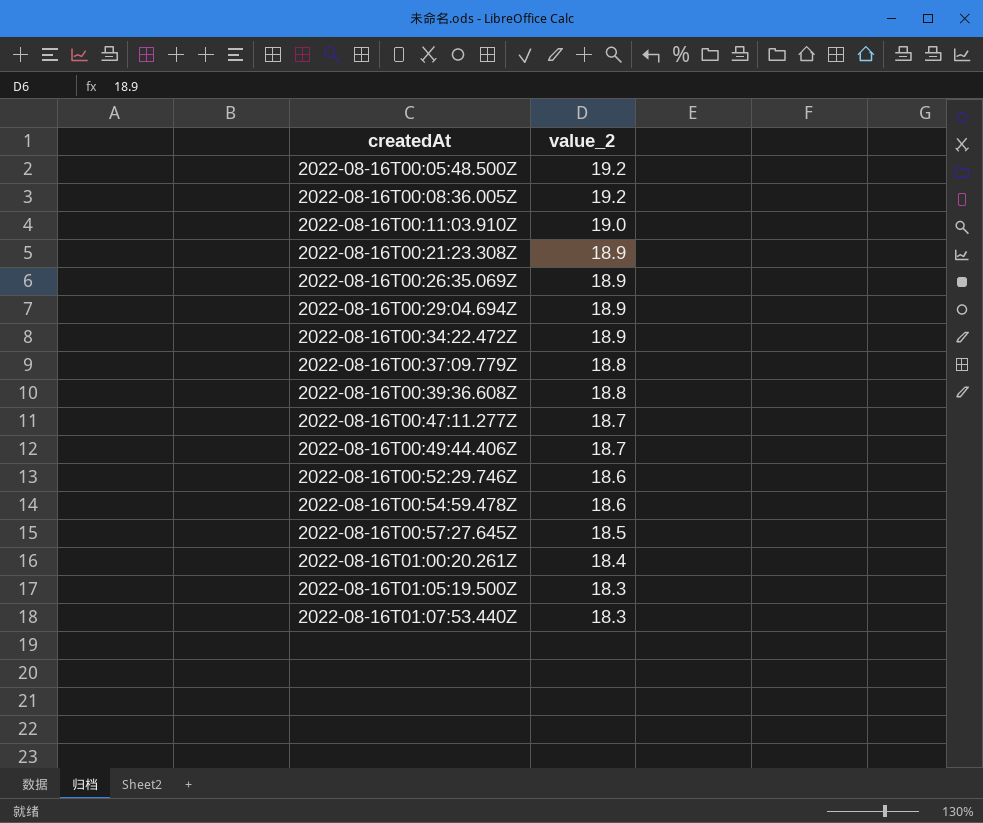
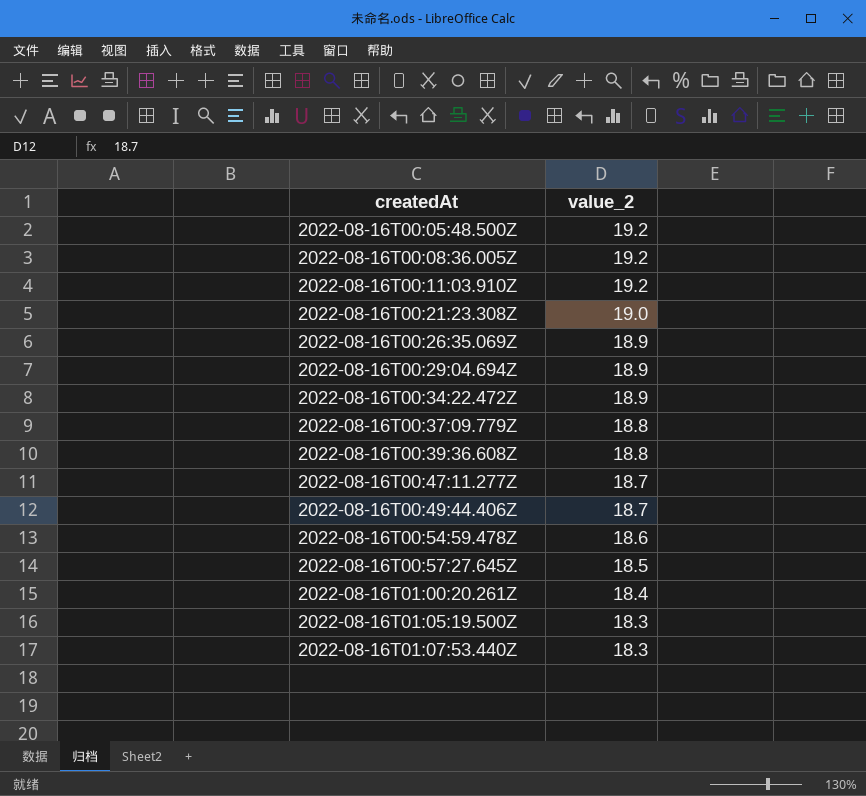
row 2022-08-16T00:52:29.746Z: 18.6 -> none
2022-08-16T00:11:03.910Z | value_2: 19.0 -> 19.2
2022-08-16T00:21:23.308Z | value_2: 18.9 -> 19.0

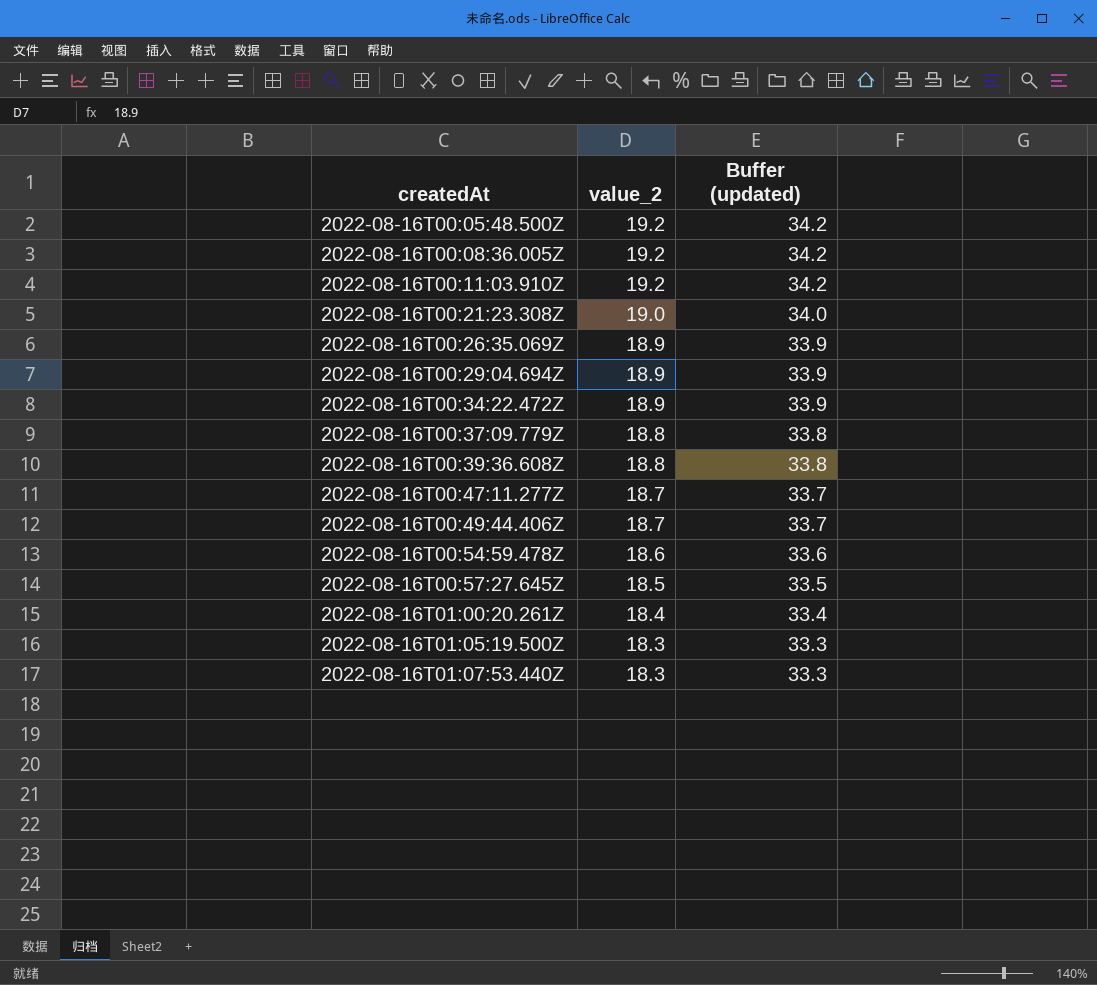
column Buffer (updated) | formula: none -> [value_2] + 15

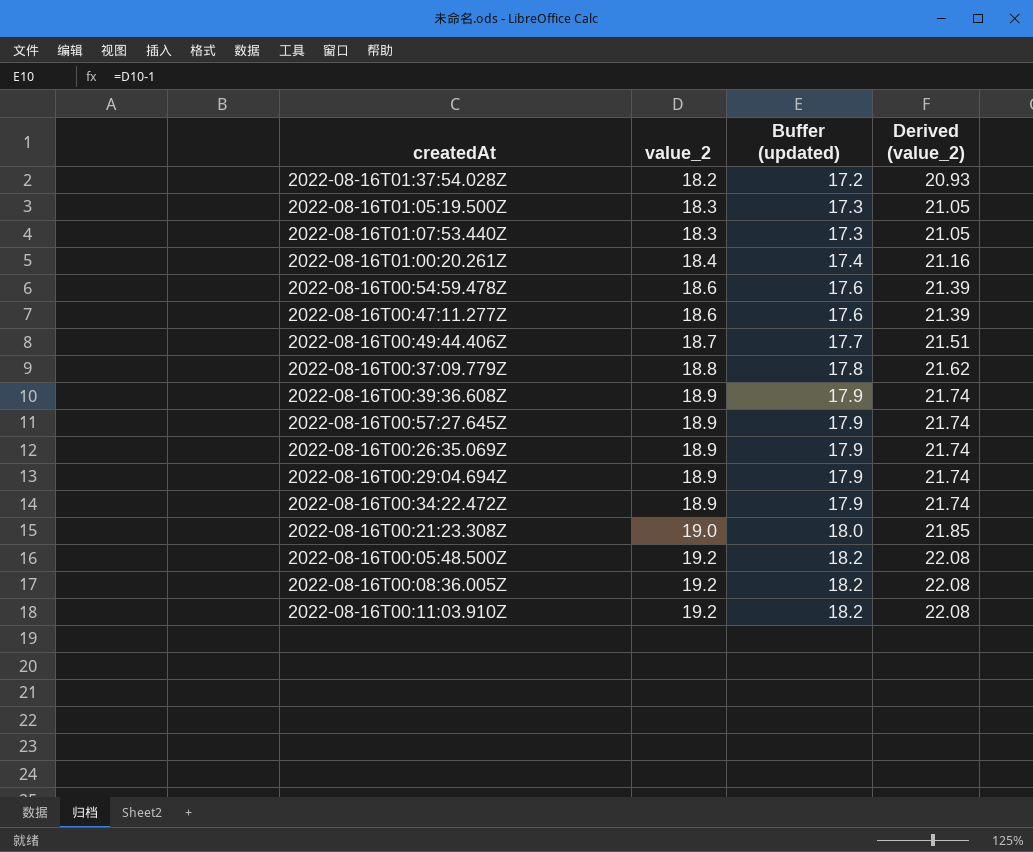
row order: createdAt ascending -> value_2 ascending
column Buffer (updated) | formula: [value_2] + 15 -> [value_2] - 1
column Derived (value_2) | formula: none -> [value_2] * 1.15
row 2022-08-16T01:37:54.028Z: none -> 18.2 | 17.2 | 20.93
2022-08-16T00:47:11.277Z | value_2: 18.7 -> 18.6
2022-08-16T00:39:36.608Z | value_2: 18.8 -> 18.9
2022-08-16T00:57:27.645Z | value_2: 18.5 -> 18.9

